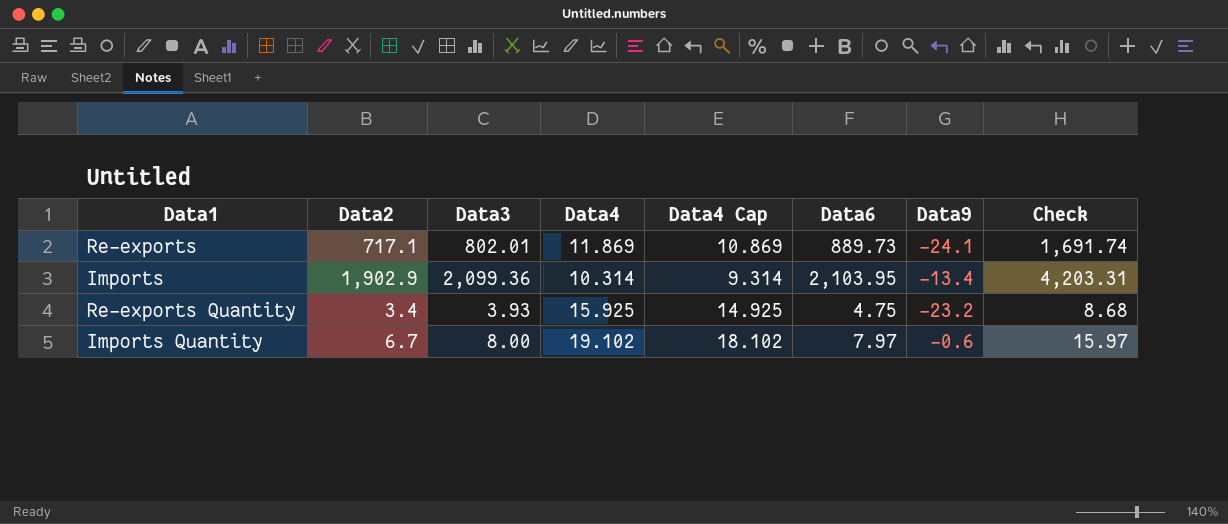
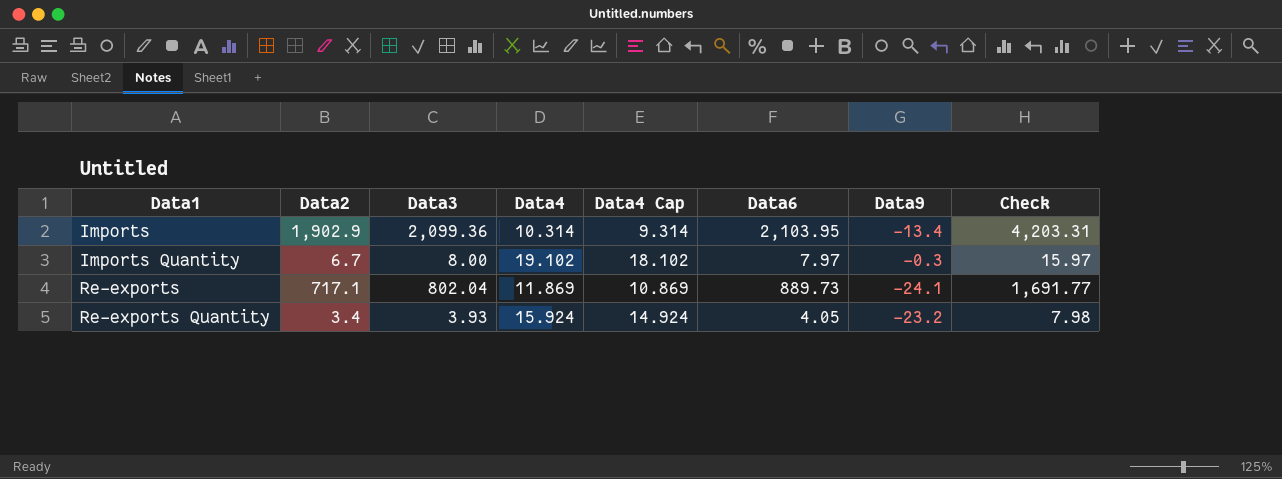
row order: none -> Data1 ascending
Imports Quantity | Data9: -0.6 -> -0.3
Re-exports | Data3: 802.01 -> 802.04
Re-exports | Check: 1,691.74 -> 1,691.77
Re-exports Quantity | Data4: 15.925 -> 15.924
Re-exports Quantity | Data4 Cap: 14.925 -> 14.924
Re-exports Quantity | Data6: 4.75 -> 4.05
Re-exports Quantity | Check: 8.68 -> 7.98

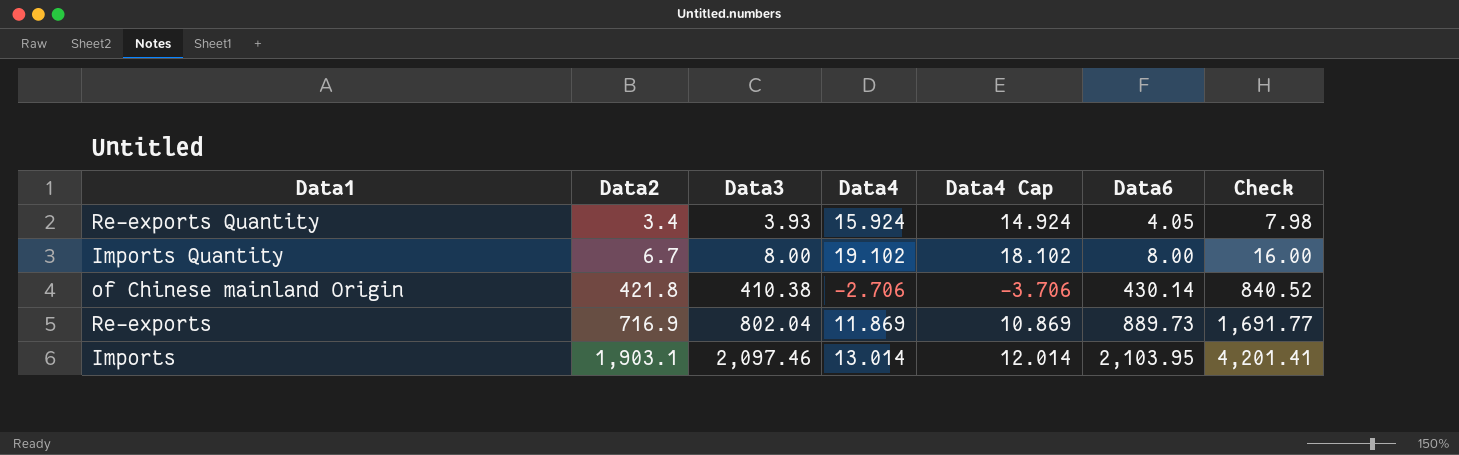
row order: Data1 ascending -> Data2 ascending
column Data9 | position: 7 -> none
Imports Quantity | Data6: 7.97 -> 8.00
Imports Quantity | Check: 15.97 -> 16.00
row of Chinese mainland Origin: none -> 421.8 | 410.38 | -2.706 | -3.706 | 430.14 | 840.52
Re-exports | Data2: 717.1 -> 716.9
Imports | Data2: 1,902.9 -> 1,903.1
Imports | Data3: 2,099.36 -> 2,097.46
Imports | Data4: 10.314 -> 13.014
Imports | Data4 Cap: 9.314 -> 12.014
Imports | Check: 4,203.31 -> 4,201.41

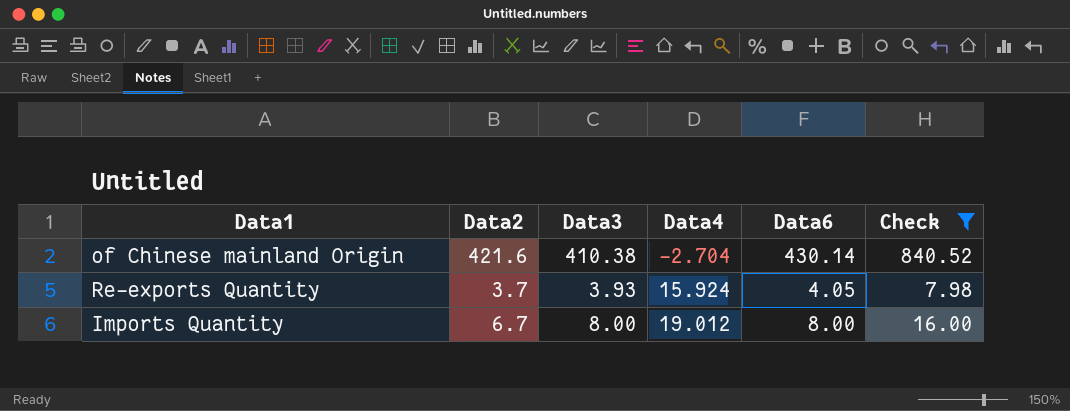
filter: none -> Check <= 840.52
row order: Data2 ascending -> Data4 ascending
column Data4 Cap | formula: [Data4] - 1 -> none
of Chinese mainland Origin | Data2: 421.8 -> 421.6
of Chinese mainland Origin | Data4: -2.706 -> -2.704
Re-exports Quantity | Data2: 3.4 -> 3.7
Imports Quantity | Data4: 19.102 -> 19.012

